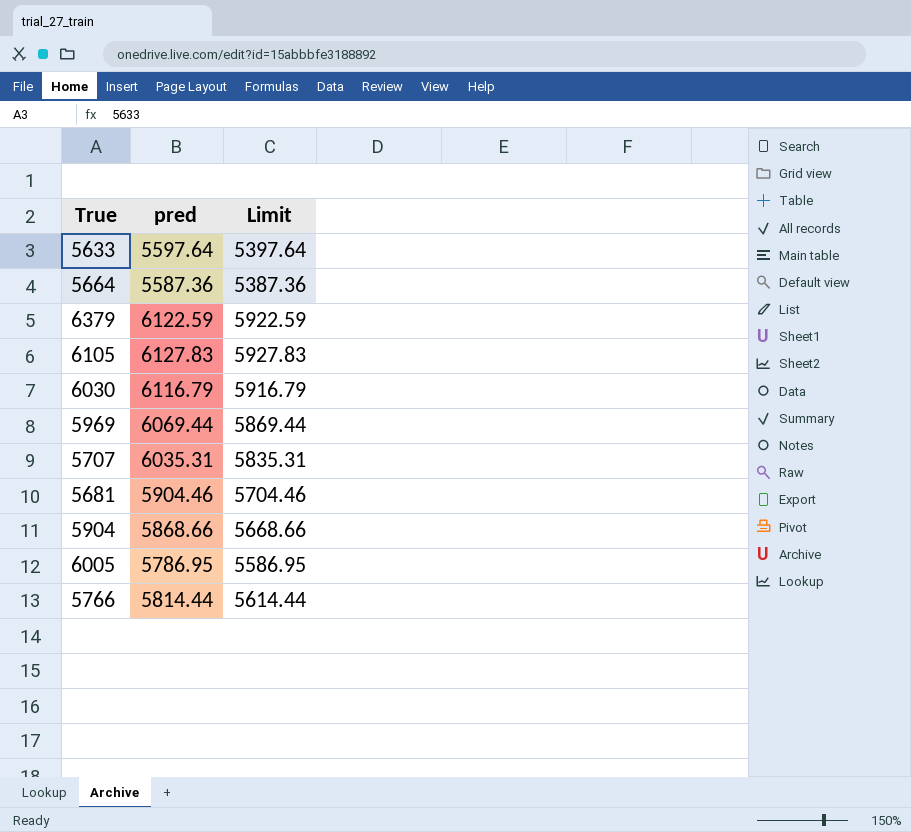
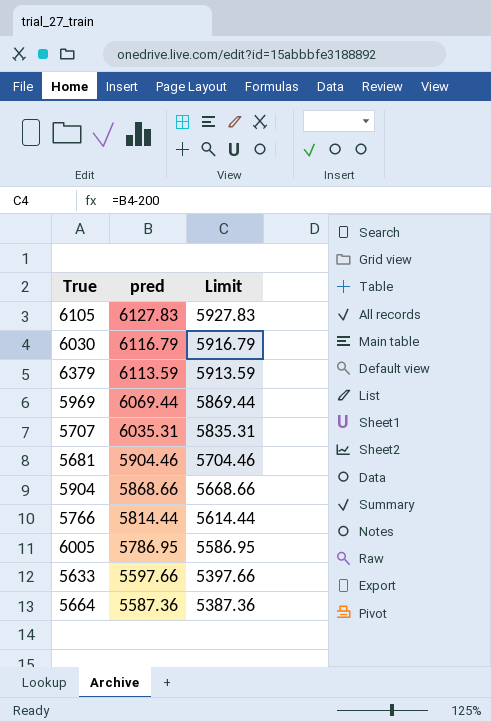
row order: none -> pred descending
6379 | pred: 6122.59 -> 6113.59
6379 | Limit: 5922.59 -> 5913.59
5633 | pred: 5597.64 -> 5597.66
5633 | Limit: 5397.64 -> 5397.66

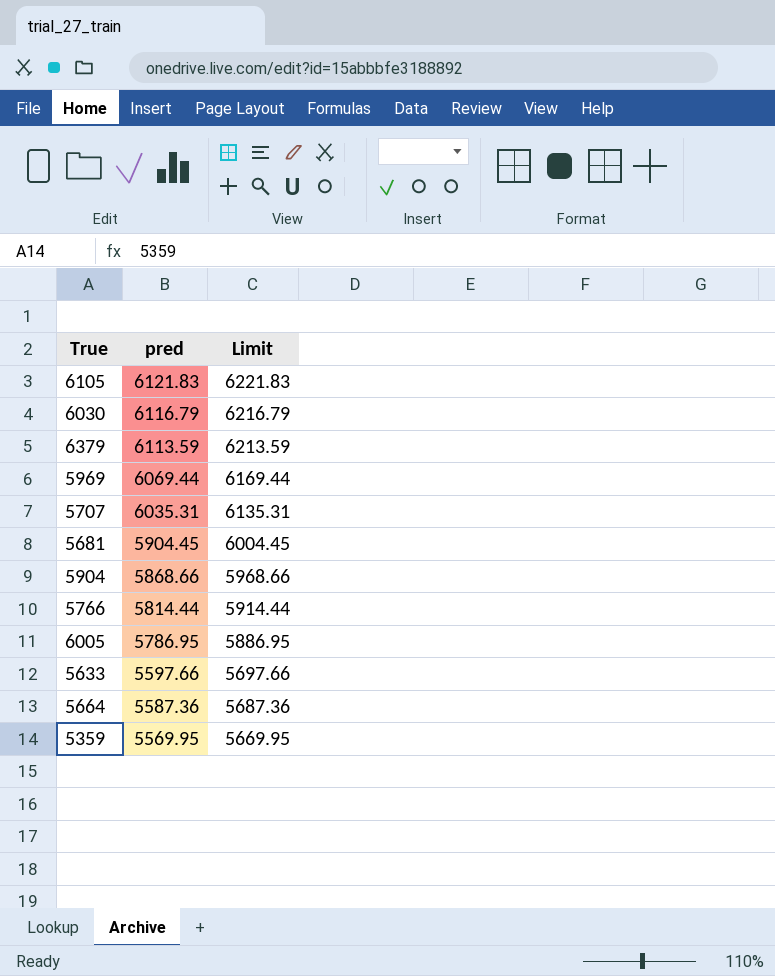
column Limit | formula: [pred] - 200 -> [pred] + 100
6105 | pred: 6127.83 -> 6121.83
5681 | pred: 5904.46 -> 5904.45
row 5359: none -> 5569.95 | 5669.95

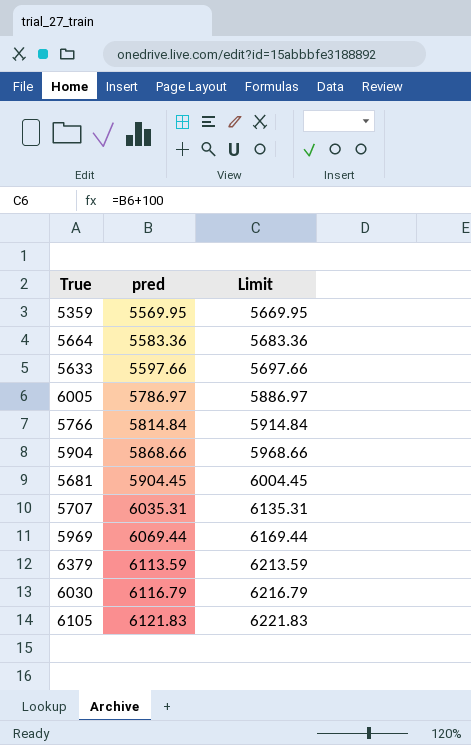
row order: pred descending -> pred ascending
5664 | pred: 5587.36 -> 5583.36
5664 | Limit: 5687.36 -> 5683.36
6005 | pred: 5786.95 -> 5786.97
6005 | Limit: 5886.95 -> 5886.97
5766 | pred: 5814.44 -> 5814.84
5766 | Limit: 5914.44 -> 5914.84

